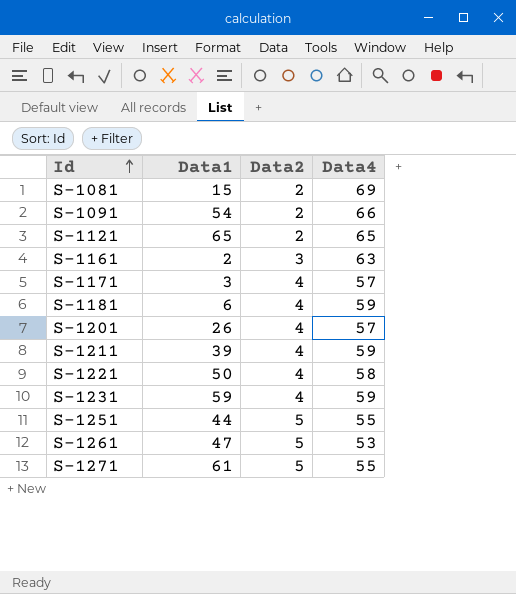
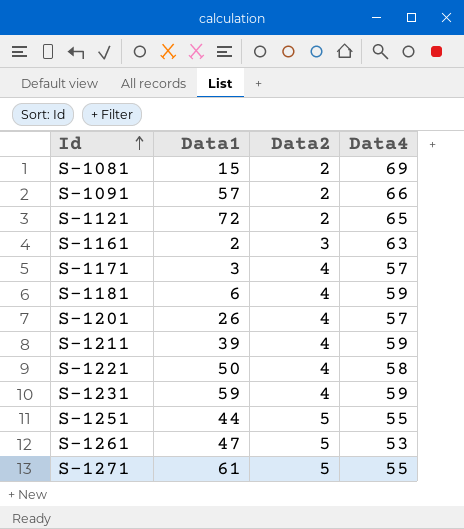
S-1091 | Data1: 54 -> 57
S-1121 | Data1: 65 -> 72

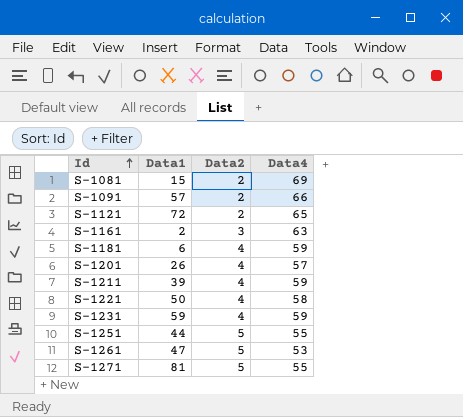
row S-1171: 3 | 4 | 57 -> none
S-1271 | Data1: 61 -> 81

